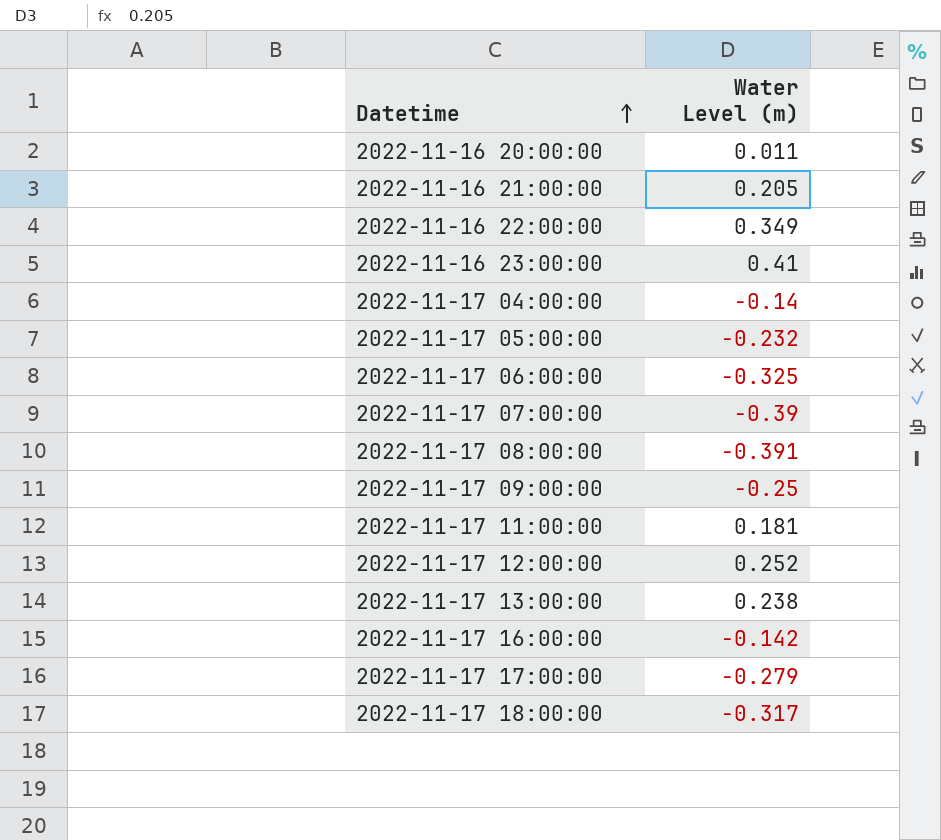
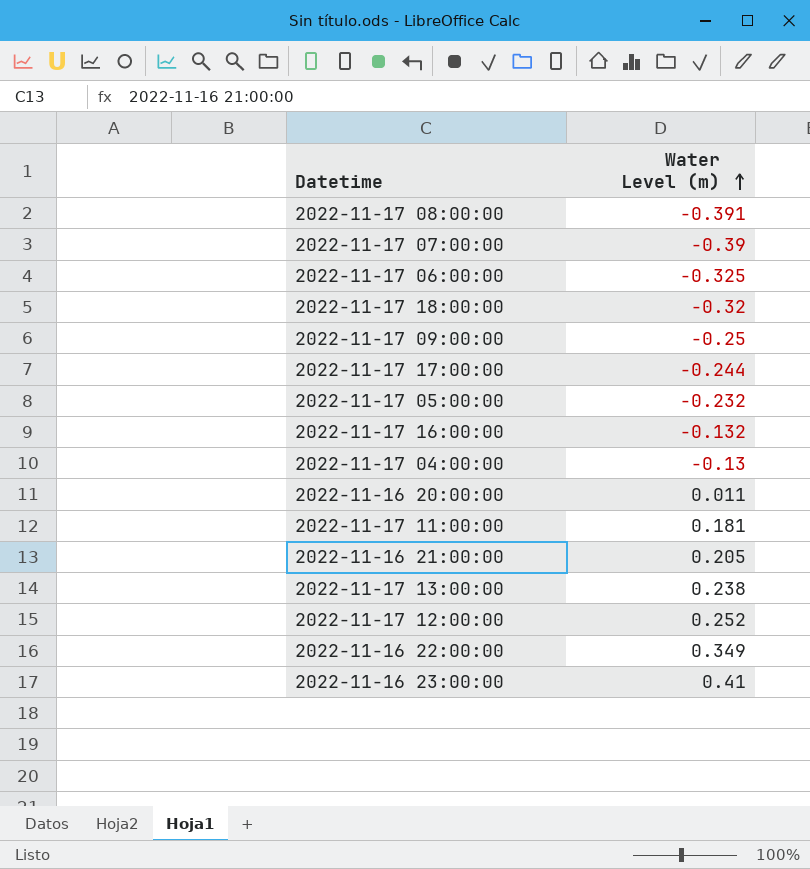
row order: Datetime ascending -> Water Level (m) ascending
2022-11-17 18:00:00 | Water Level (m): -0.317 -> -0.32
2022-11-17 17:00:00 | Water Level (m): -0.279 -> -0.244
2022-11-17 16:00:00 | Water Level (m): -0.142 -> -0.132
2022-11-17 04:00:00 | Water Level (m): -0.14 -> -0.13

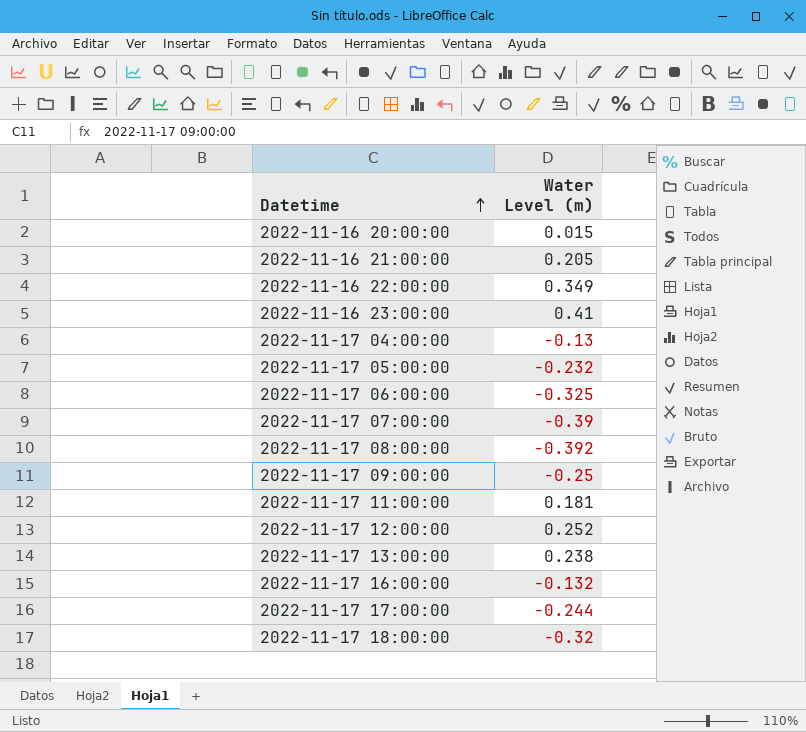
row order: Water Level (m) ascending -> Datetime ascending
2022-11-16 20:00:00 | Water Level (m): 0.011 -> 0.015
2022-11-17 08:00:00 | Water Level (m): -0.391 -> -0.392

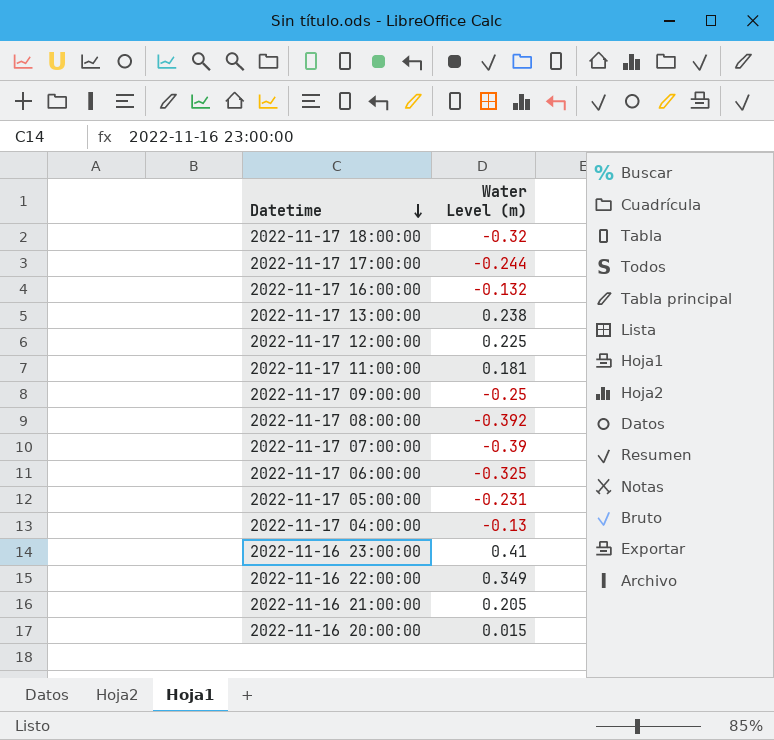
row order: Datetime ascending -> Datetime descending
2022-11-17 12:00:00 | Water Level (m): 0.252 -> 0.225
2022-11-17 05:00:00 | Water Level (m): -0.232 -> -0.231

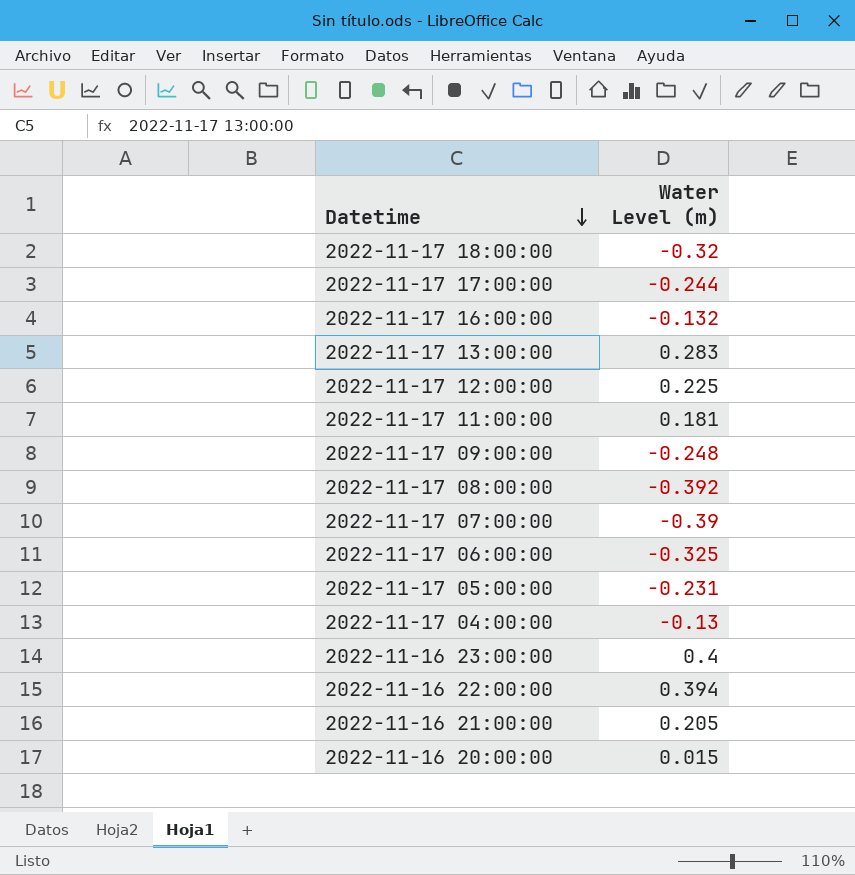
2022-11-17 13:00:00 | Water Level (m): 0.238 -> 0.283
2022-11-17 09:00:00 | Water Level (m): -0.25 -> -0.248
2022-11-16 23:00:00 | Water Level (m): 0.41 -> 0.4
2022-11-16 22:00:00 | Water Level (m): 0.349 -> 0.394

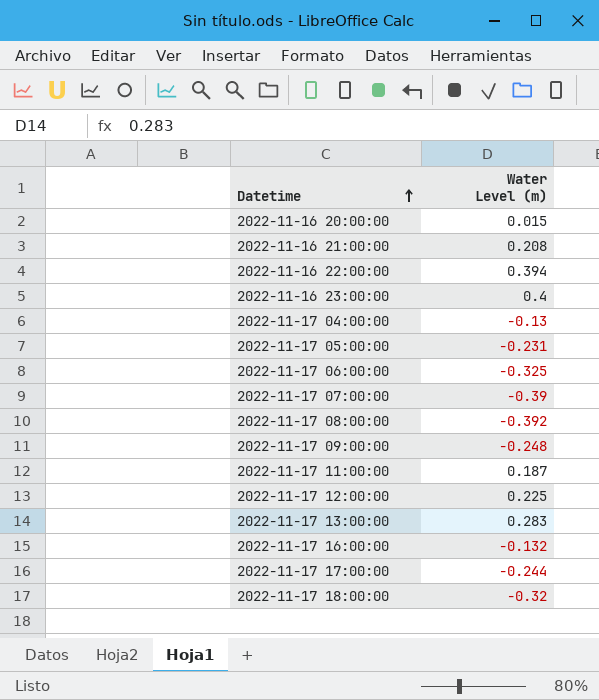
row order: Datetime descending -> Datetime ascending
2022-11-16 21:00:00 | Water Level (m): 0.205 -> 0.208
2022-11-17 11:00:00 | Water Level (m): 0.181 -> 0.187

